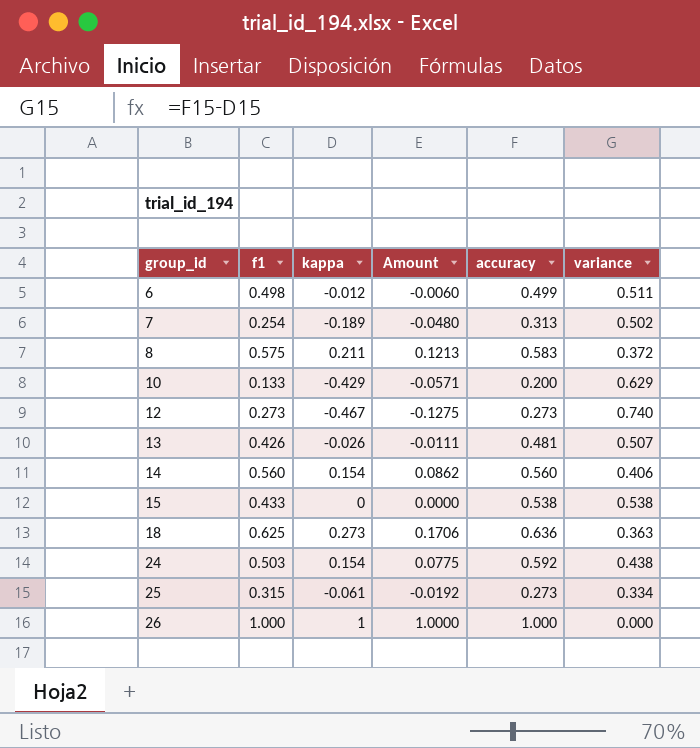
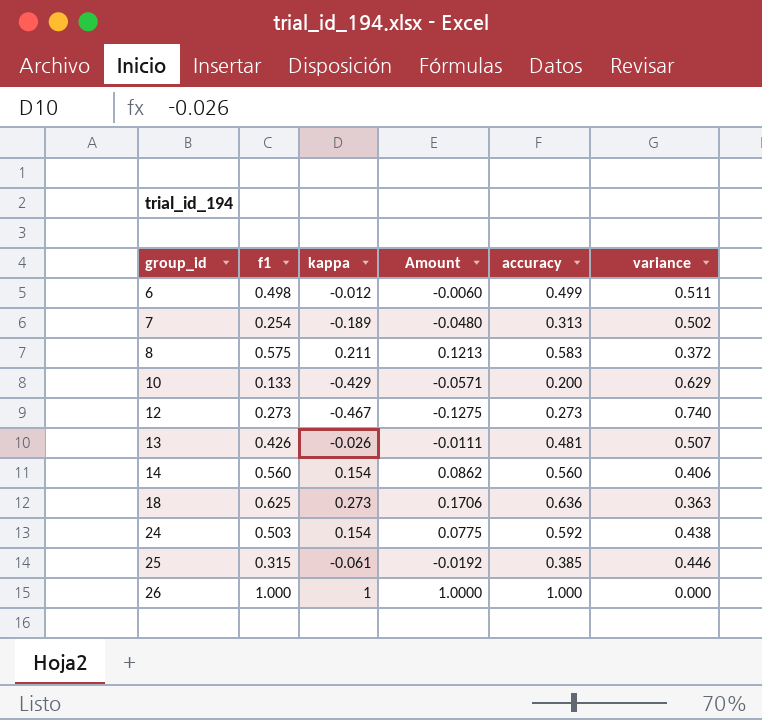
row 15: 0.433 | 0 | 0.0000 | 0.538 | 0.538 -> none
25 | accuracy: 0.273 -> 0.385
25 | variance: 0.334 -> 0.446

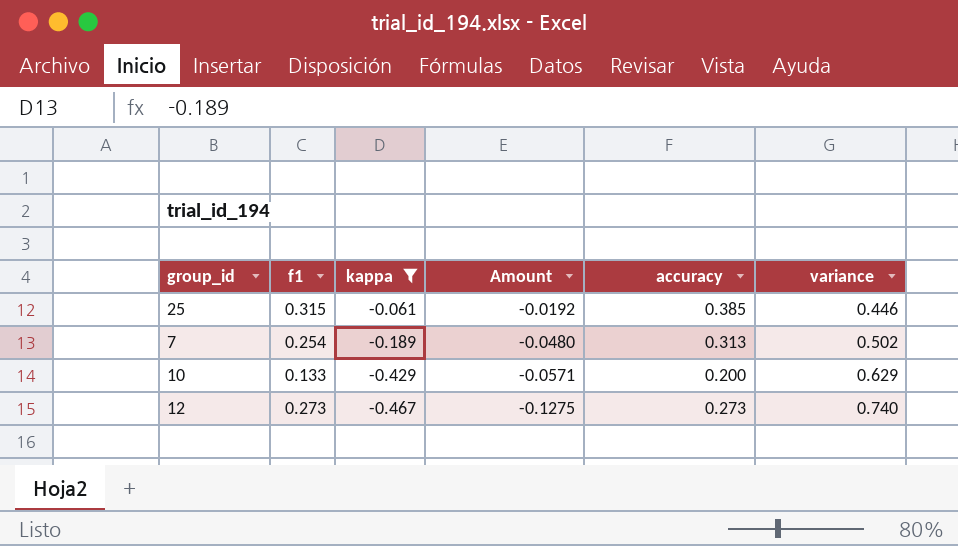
filter: none -> kappa <= -0.061
row order: group_id ascending -> kappa descending

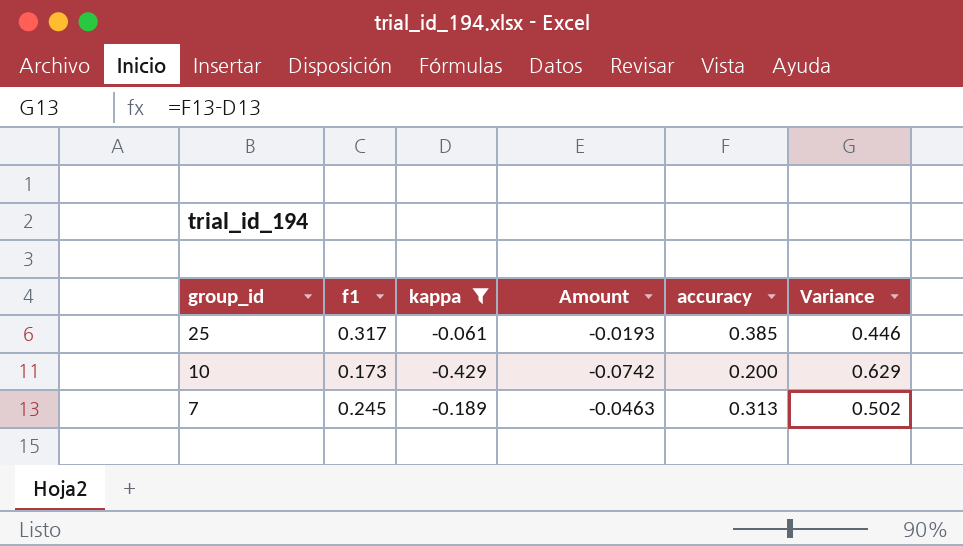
row order: kappa descending -> group_id descending
column name: variance -> Variance
row 12: 0.273 | -0.467 | -0.1275 | 0.273 | 0.740 -> none
25 | f1: 0.315 -> 0.317
25 | Amount: -0.0192 -> -0.0193
10 | f1: 0.133 -> 0.173
10 | Amount: -0.0571 -> -0.0742
7 | f1: 0.254 -> 0.245
7 | Amount: -0.0480 -> -0.0463

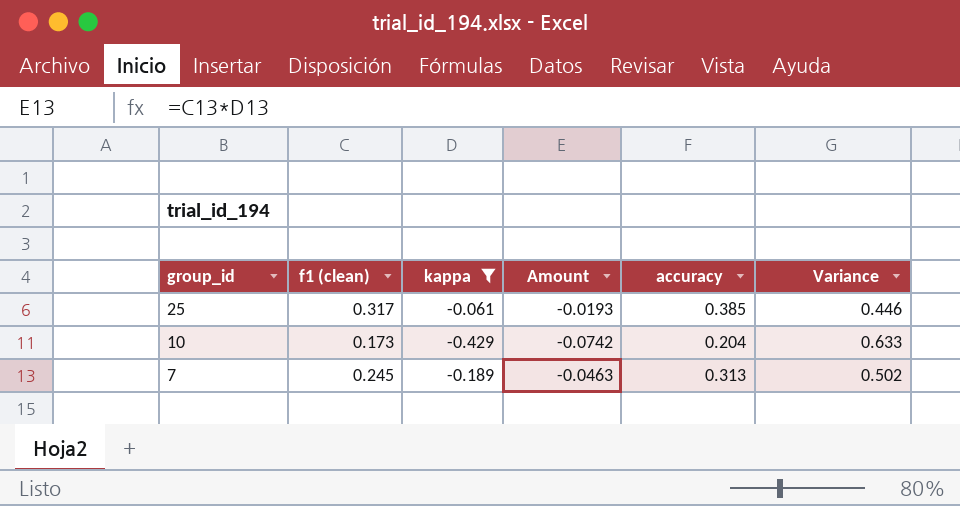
column name: f1 -> f1 (clean)
10 | accuracy: 0.200 -> 0.204
10 | Variance: 0.629 -> 0.633

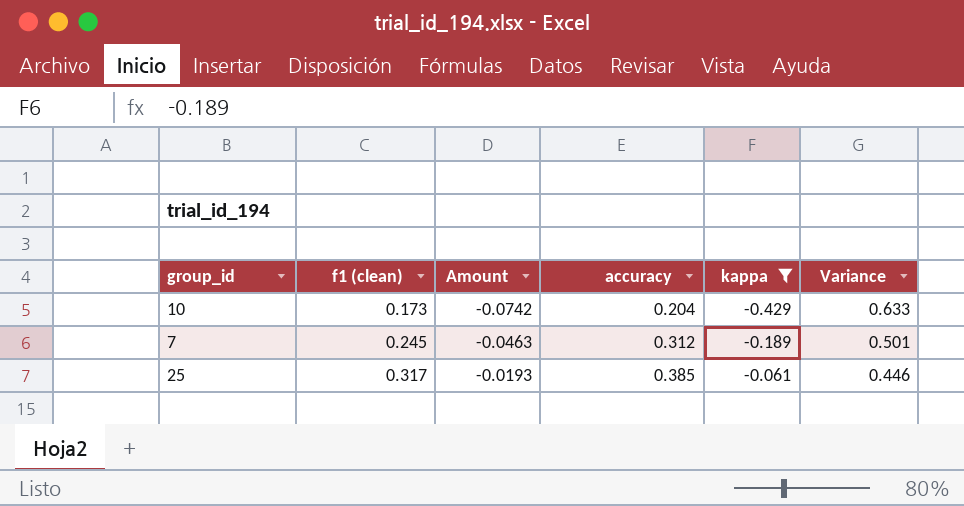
row order: group_id descending -> f1 (clean) ascending
column kappa | position: 3 -> 5
7 | accuracy: 0.313 -> 0.312
7 | Variance: 0.502 -> 0.501

